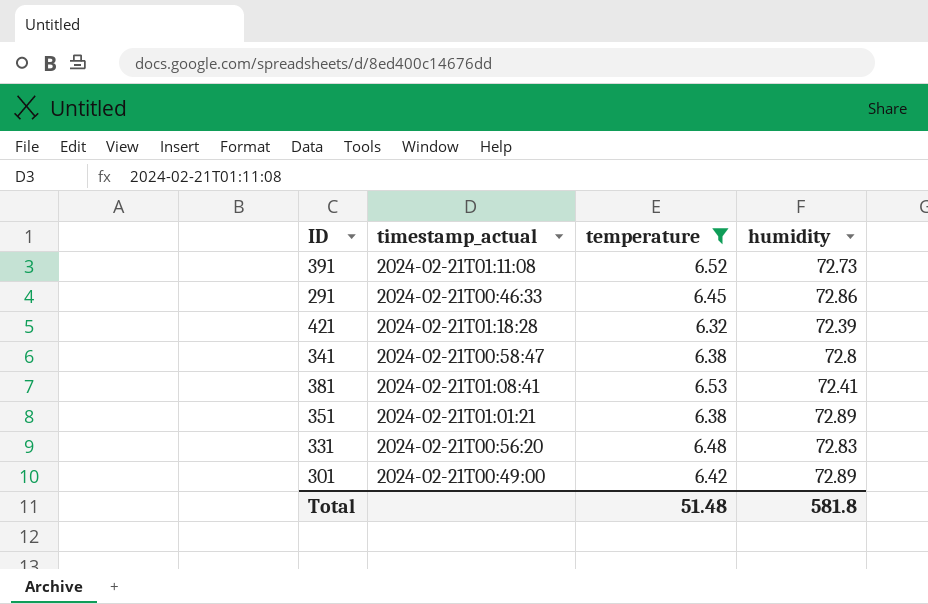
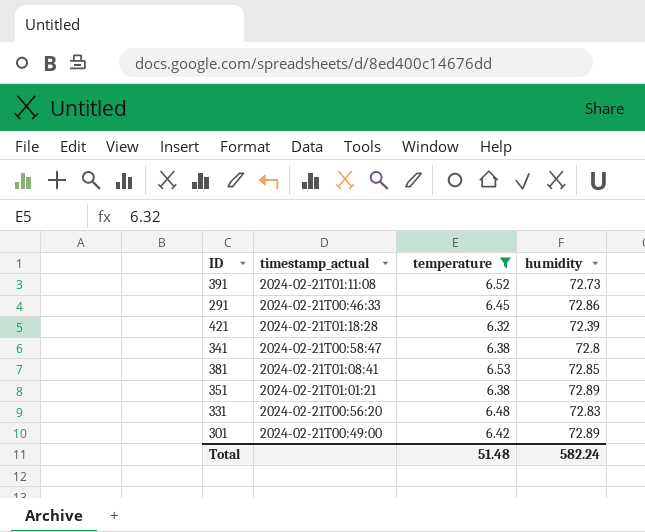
381 | humidity: 72.41 -> 72.85
Total | humidity: 581.8 -> 582.24

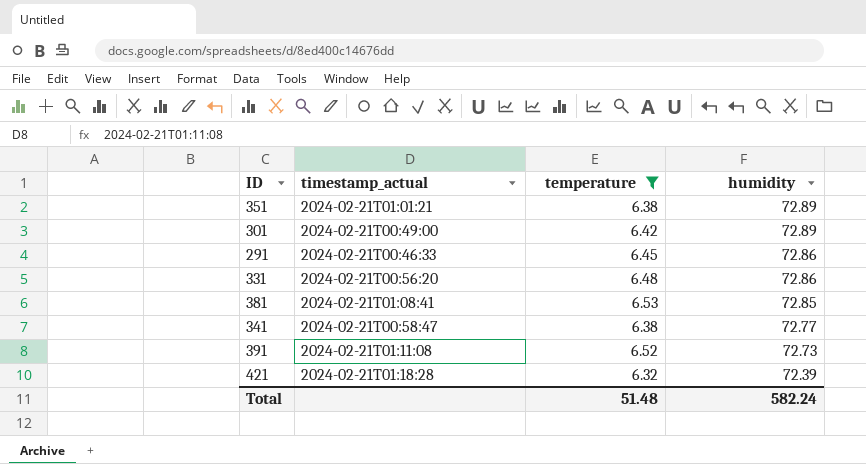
row order: none -> humidity descending
331 | humidity: 72.83 -> 72.86
341 | humidity: 72.8 -> 72.77

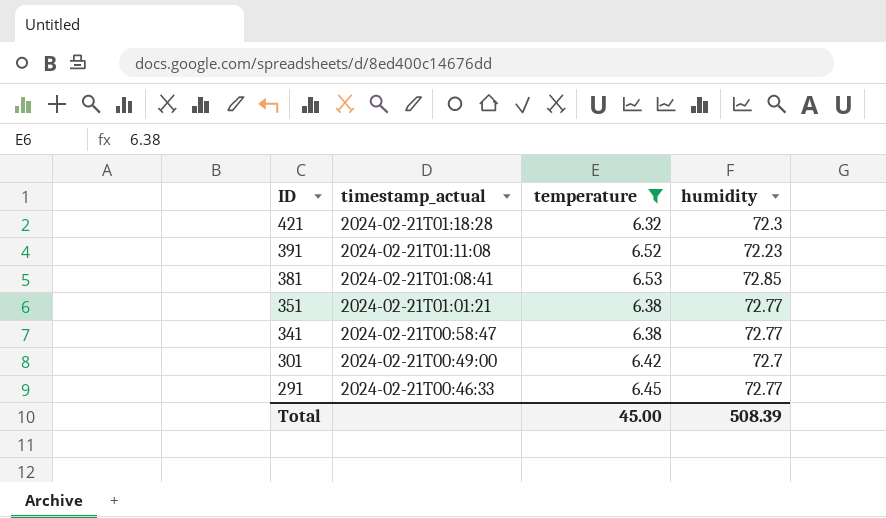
row order: humidity descending -> ID descending
row 331: 2024-02-21T00:56:20 | 6.48 | 72.86 -> none
421 | humidity: 72.39 -> 72.3
391 | humidity: 72.73 -> 72.23
351 | humidity: 72.89 -> 72.77
301 | humidity: 72.89 -> 72.7
291 | humidity: 72.86 -> 72.77
Total | temperature: 51.48 -> 45.00
Total | humidity: 582.24 -> 508.39

